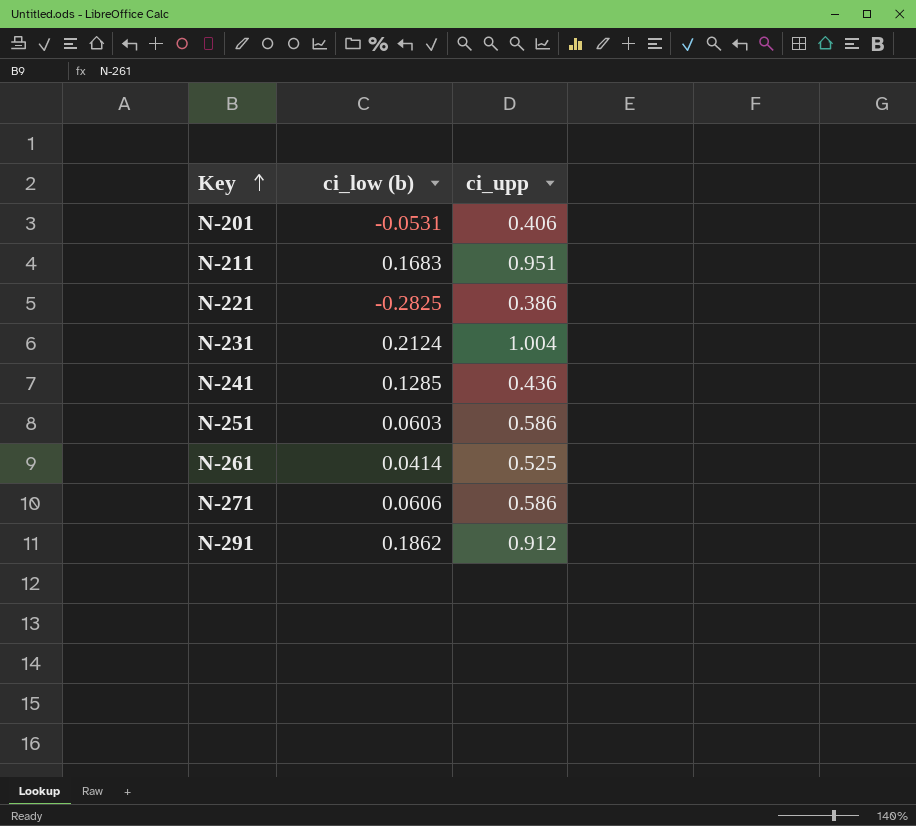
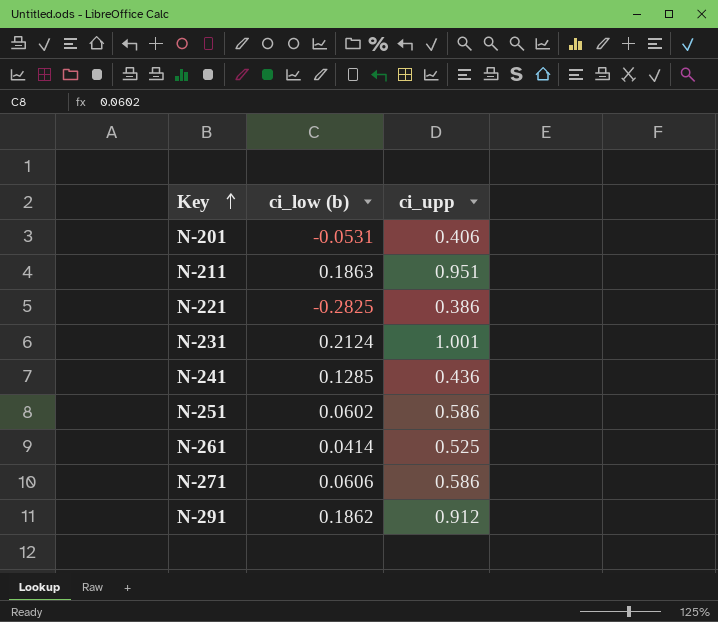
N-211 | ci_low (b): 0.1683 -> 0.1863
N-231 | ci_upp: 1.004 -> 1.001
N-251 | ci_low (b): 0.0603 -> 0.0602

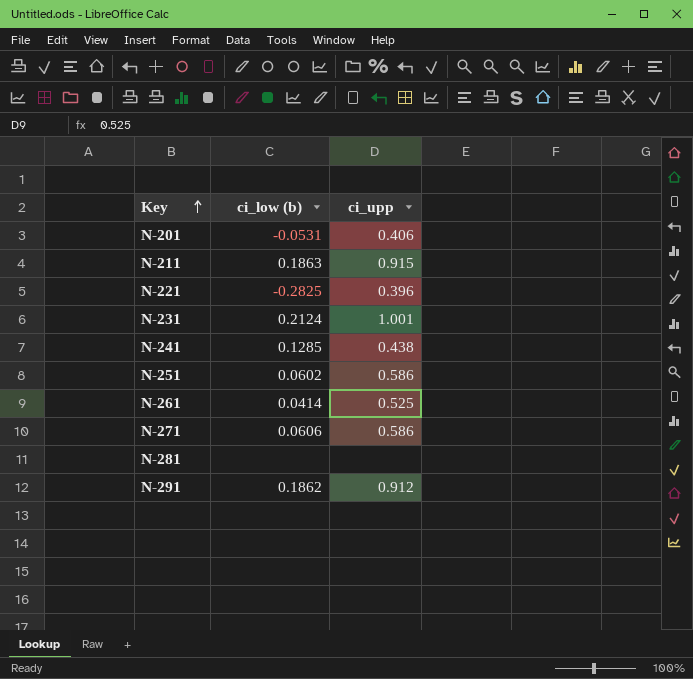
N-211 | ci_upp: 0.951 -> 0.915
N-221 | ci_upp: 0.386 -> 0.396
N-241 | ci_upp: 0.436 -> 0.438
row N-281: none -> none | none

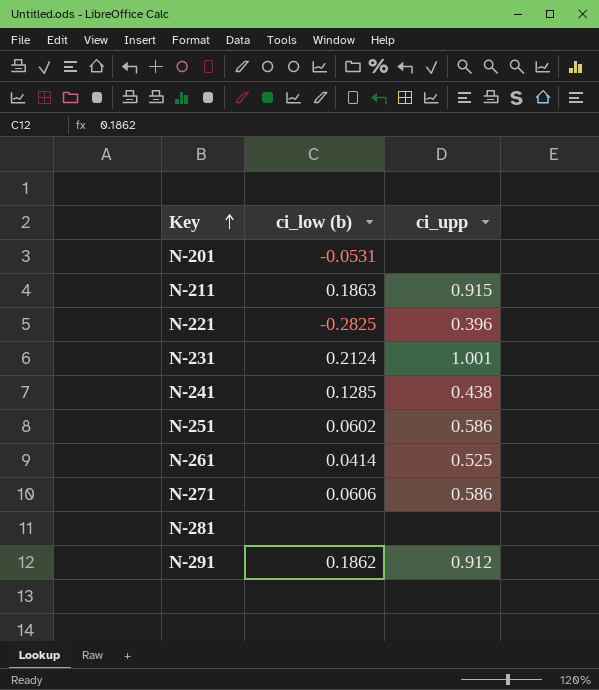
N-201 | ci_upp: 0.406 -> none

